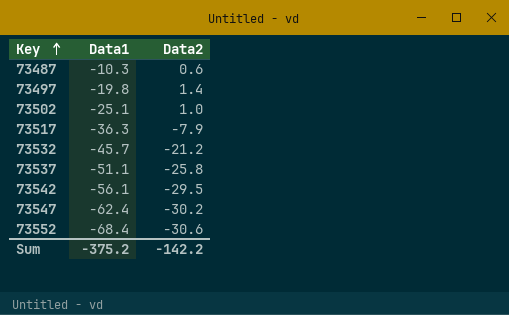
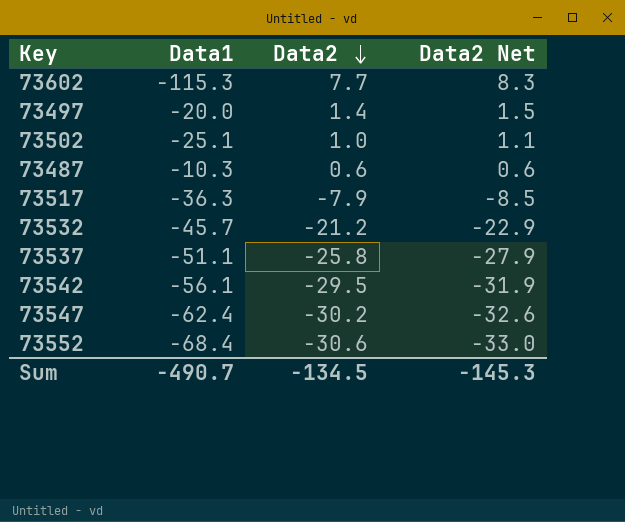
row order: Key ascending -> Data2 descending
column Data2 Net | formula: none -> [Data2] * 1.08
row 73602: none -> -115.3 | 7.7 | 8.3
73497 | Data1: -19.8 -> -20.0
Sum | Data1: -375.2 -> -490.7
Sum | Data2: -142.2 -> -134.5

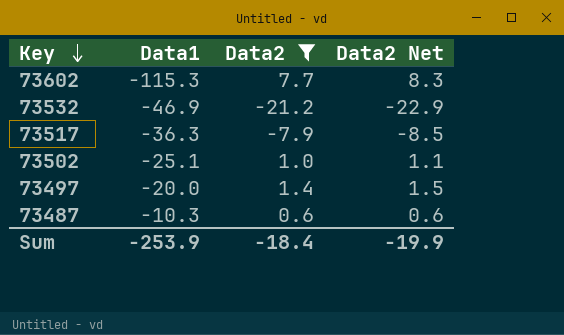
filter: none -> Data2 >= -21.2
row order: Data2 descending -> Key descending
73532 | Data1: -45.7 -> -46.9
Sum | Data1: -490.7 -> -253.9
Sum | Data2: -134.5 -> -18.4
Sum | Data2 Net: -145.3 -> -19.9

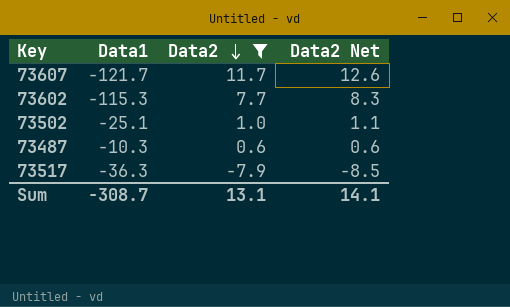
row order: Key descending -> Data2 descending
row 73532: -46.9 | -21.2 | -22.9 -> none
row 73497: -20.0 | 1.4 | 1.5 -> none
row 73607: none -> -121.7 | 11.7 | 12.6
Sum | Data1: -253.9 -> -308.7
Sum | Data2: -18.4 -> 13.1
Sum | Data2 Net: -19.9 -> 14.1

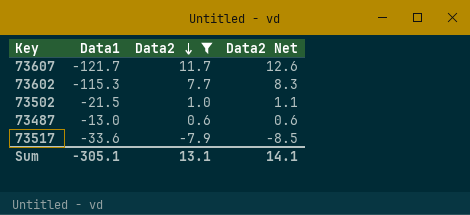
73502 | Data1: -25.1 -> -21.5
73487 | Data1: -10.3 -> -13.0
73517 | Data1: -36.3 -> -33.6
Sum | Data1: -308.7 -> -305.1

